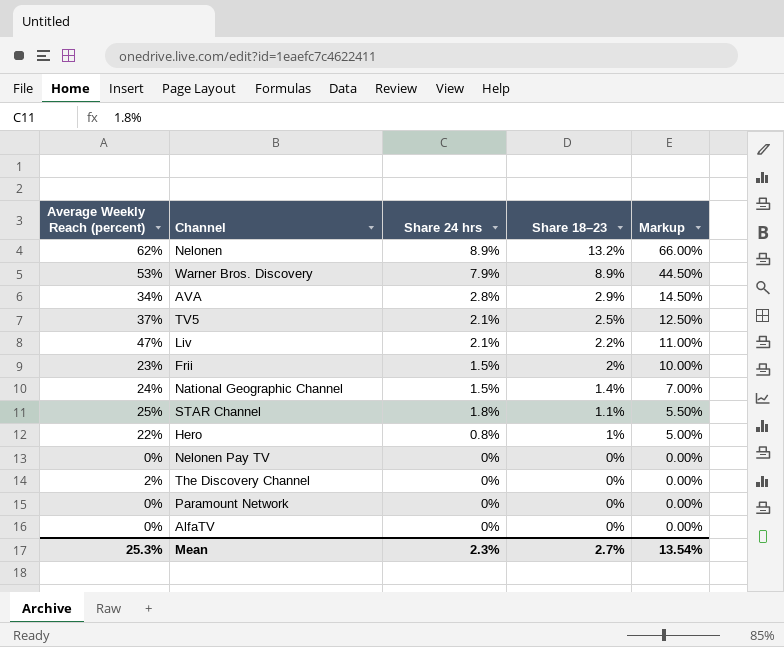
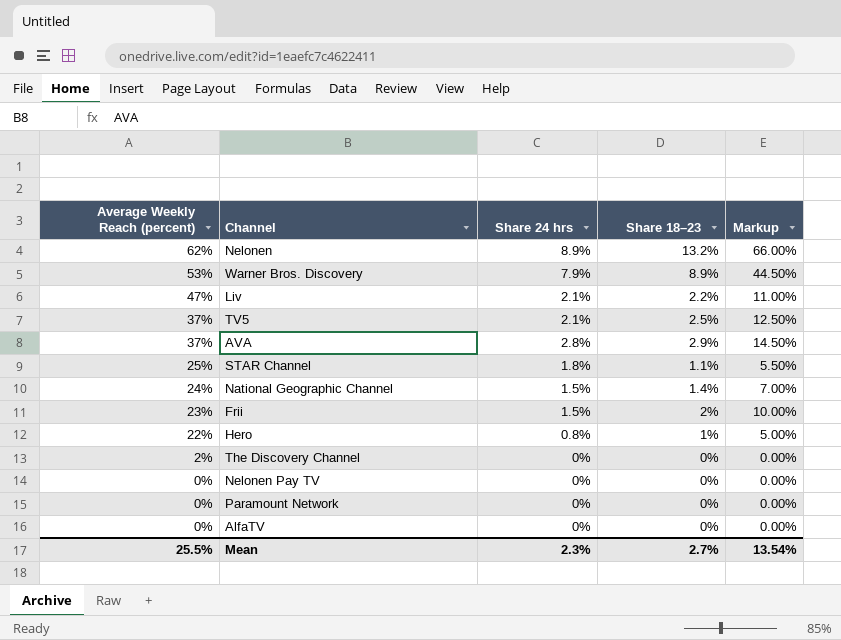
row order: Share 18–23 descending -> Average Weekly Reach (percent) descending
AVA | Average Weekly Reach (percent): 34% -> 37%
Mean | Average Weekly Reach (percent): 25.3% -> 25.5%

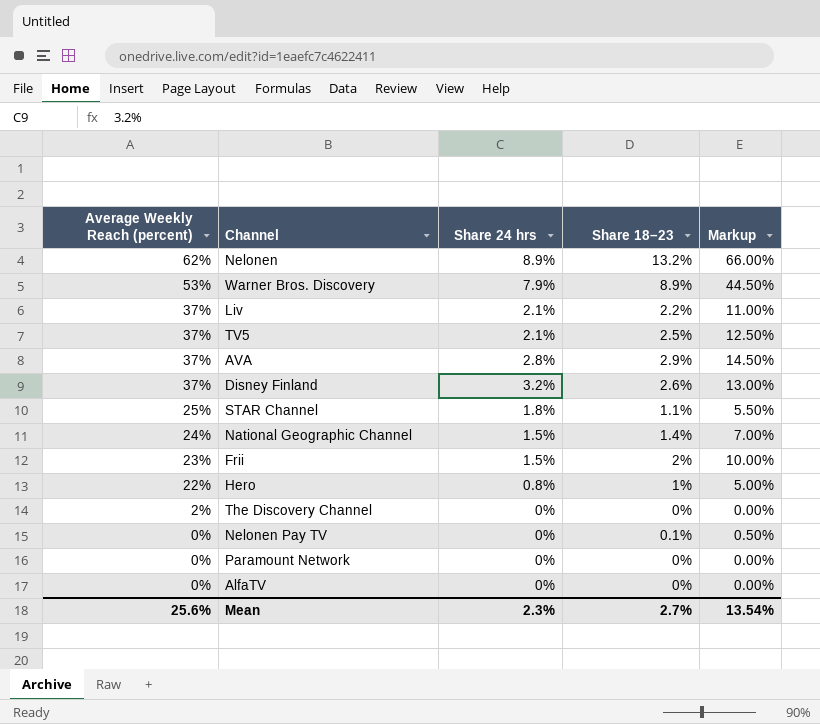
Liv | Average Weekly Reach (percent): 47% -> 37%
row Disney Finland: none -> 37% | 3.2% | 2.6% | 13.00%
Nelonen Pay TV | Share 18–23: 0% -> 0.1%
Nelonen Pay TV | Markup: 0.00% -> 0.50%
Mean | Average Weekly Reach (percent): 25.5% -> 25.6%

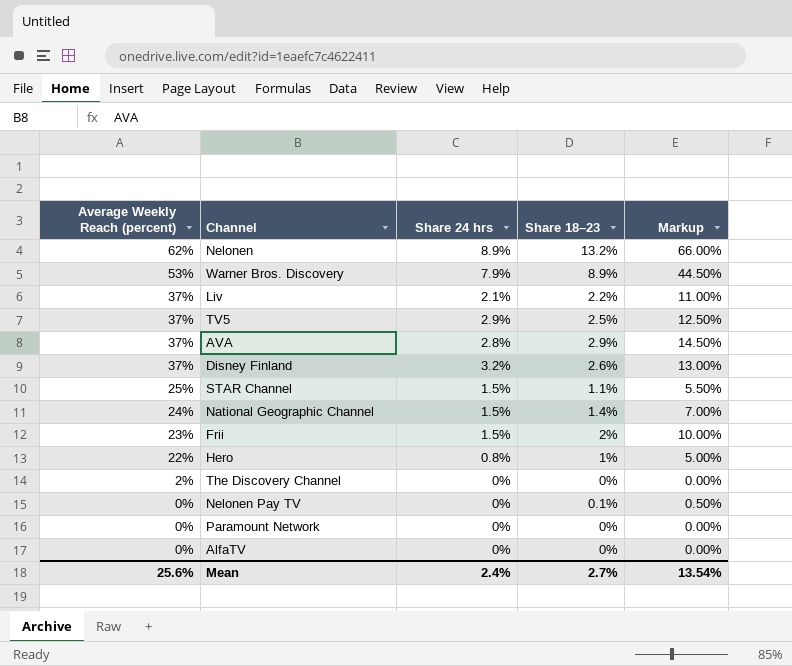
TV5 | Share 24 hrs: 2.1% -> 2.9%
STAR Channel | Share 24 hrs: 1.8% -> 1.5%
Mean | Share 24 hrs: 2.3% -> 2.4%

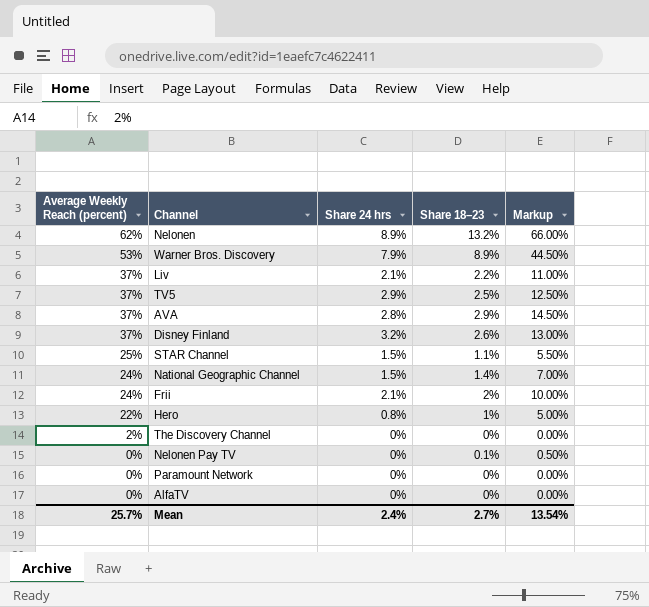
Frii | Average Weekly Reach (percent): 23% -> 24%
Frii | Share 24 hrs: 1.5% -> 2.1%
Mean | Average Weekly Reach (percent): 25.6% -> 25.7%

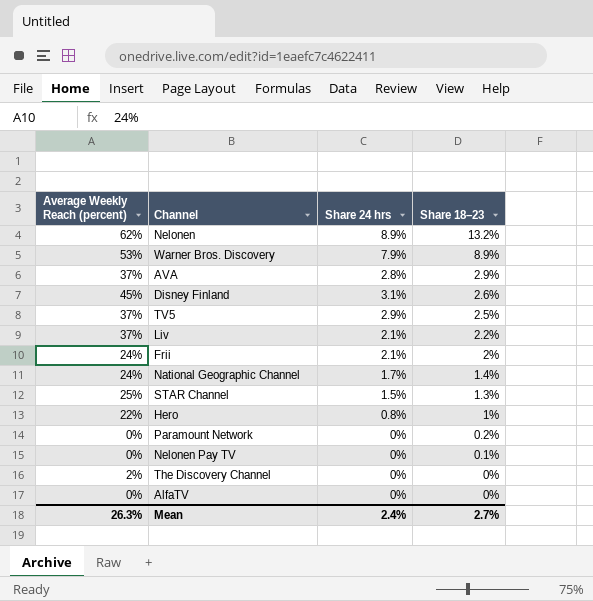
row order: Average Weekly Reach (percent) descending -> Share 18–23 descending
column Markup | formula: [Share 18–23] * 5 -> none
Disney Finland | Average Weekly Reach (percent): 37% -> 45%
Disney Finland | Share 24 hrs: 3.2% -> 3.1%
National Geographic Channel | Share 24 hrs: 1.5% -> 1.7%
STAR Channel | Share 18–23: 1.1% -> 1.3%
Paramount Network | Share 18–23: 0% -> 0.2%
Mean | Average Weekly Reach (percent): 25.7% -> 26.3%

